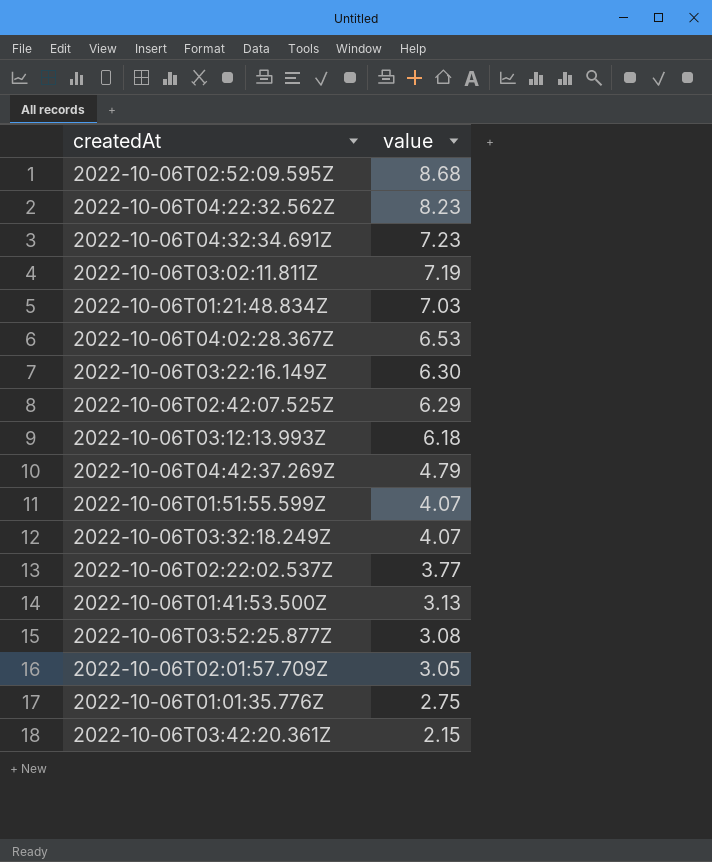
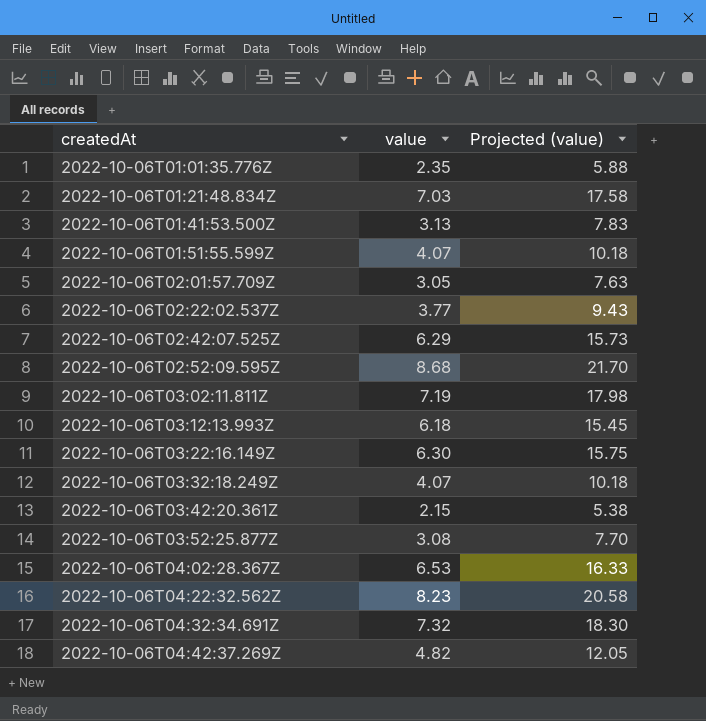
row order: value descending -> createdAt ascending
column Projected (value) | formula: none -> [value] * 2.5
2022-10-06T01:01:35.776Z | value: 2.75 -> 2.35
2022-10-06T04:32:34.691Z | value: 7.23 -> 7.32
2022-10-06T04:42:37.269Z | value: 4.79 -> 4.82

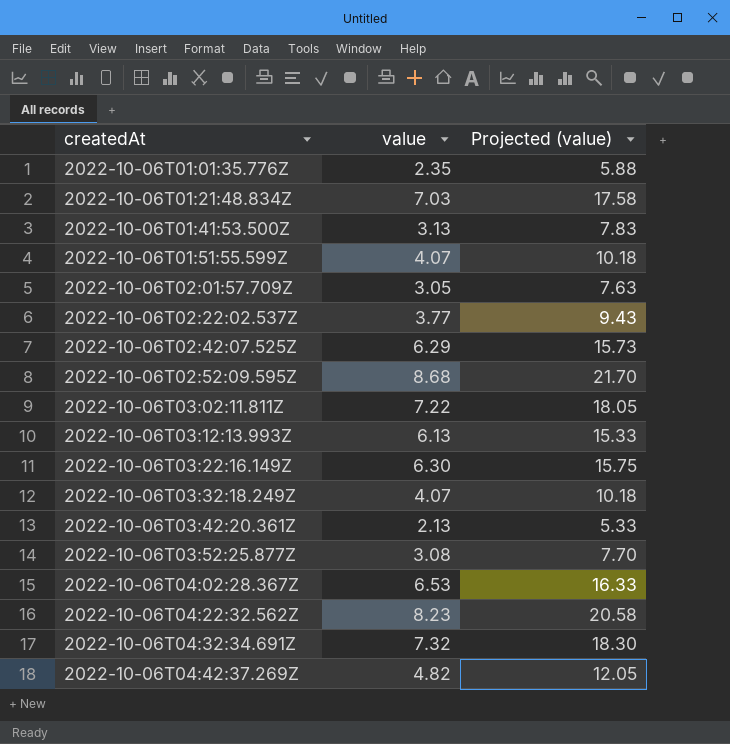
2022-10-06T03:02:11.811Z | value: 7.19 -> 7.22
2022-10-06T03:02:11.811Z | Projected (value): 17.98 -> 18.05
2022-10-06T03:12:13.993Z | value: 6.18 -> 6.13
2022-10-06T03:12:13.993Z | Projected (value): 15.45 -> 15.33
2022-10-06T03:42:20.361Z | value: 2.15 -> 2.13
2022-10-06T03:42:20.361Z | Projected (value): 5.38 -> 5.33

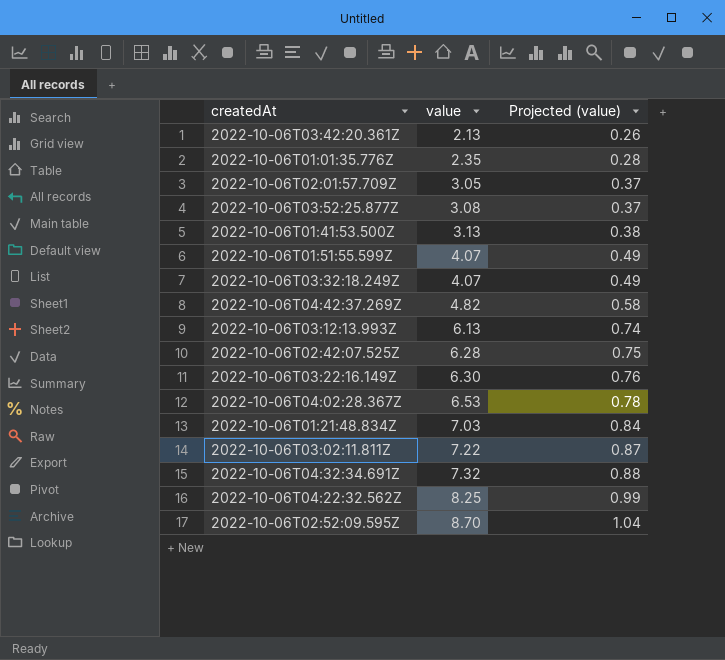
row order: createdAt ascending -> value ascending
column Projected (value) | formula: [value] * 2.5 -> [value] * 0.12
row 2022-10-06T02:22:02.537Z: 3.77 | 9.43 -> none
2022-10-06T02:42:07.525Z | value: 6.29 -> 6.28
2022-10-06T04:22:32.562Z | value: 8.23 -> 8.25
2022-10-06T02:52:09.595Z | value: 8.68 -> 8.70

